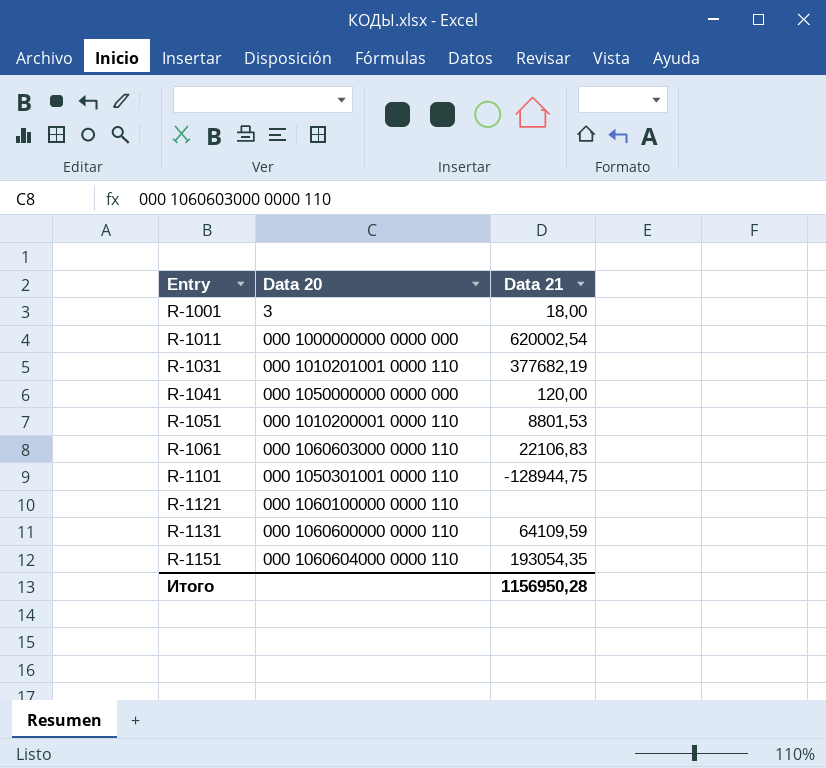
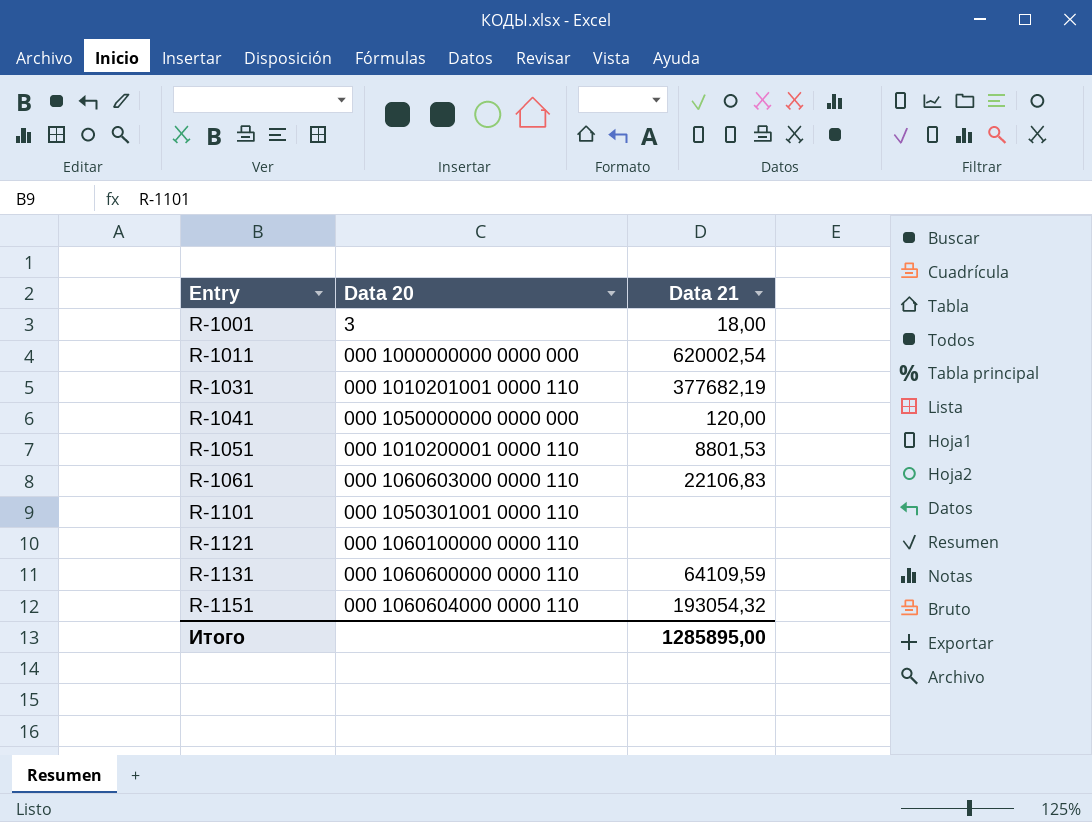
R-1101 | Data 21: -128944,75 -> none
R-1151 | Data 21: 193054,35 -> 193054,32
Итого | Data 21: 1156950,28 -> 1285895,00

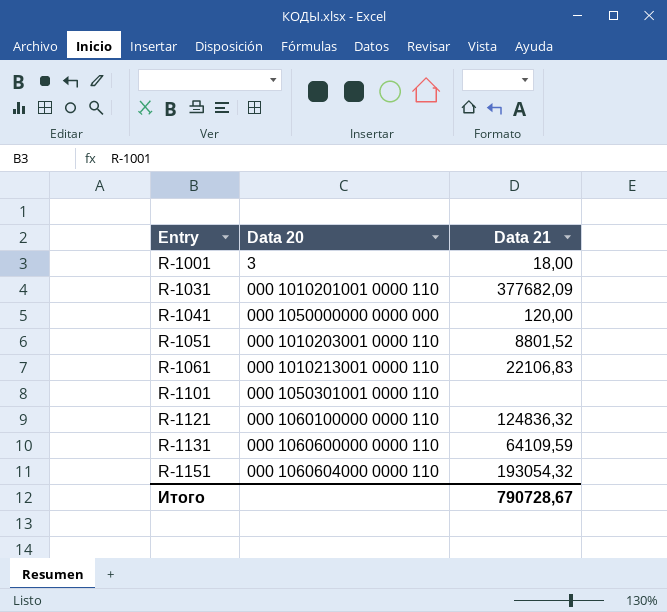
row R-1011: 000 1000000000 0000 000 | 620002,54 -> none
R-1031 | Data 21: 377682,19 -> 377682,09
R-1051 | Data 20: 000 1010200001 0000 110 -> 000 1010203001 0000 110
R-1051 | Data 21: 8801,53 -> 8801,52
R-1061 | Data 20: 000 1060603000 0000 110 -> 000 1010213001 0000 110
R-1121 | Data 21: none -> 124836,32
Итого | Data 21: 1285895,00 -> 790728,67

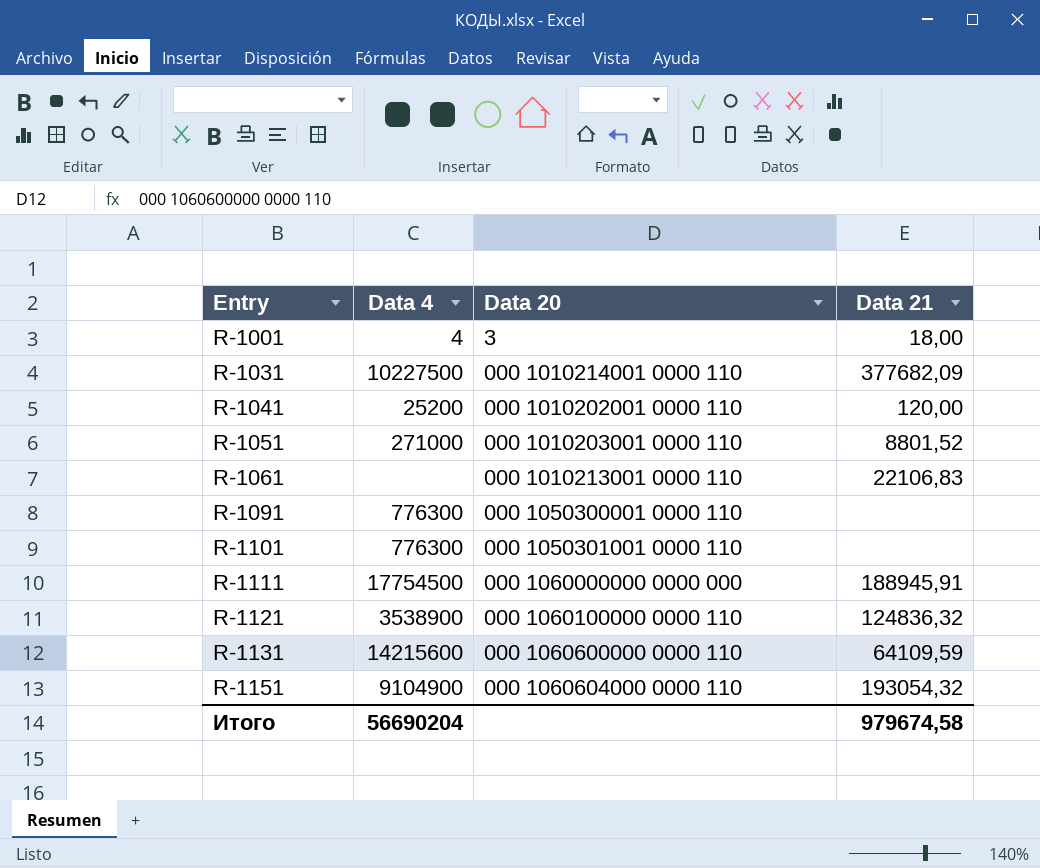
column Data 4 | position: none -> 2
R-1031 | Data 20: 000 1010201001 0000 110 -> 000 1010214001 0000 110
R-1041 | Data 20: 000 1050000000 0000 000 -> 000 1010202001 0000 110
row R-1091: none -> 776300 | 000 1050300001 0000 110 | none
row R-1111: none -> 17754500 | 000 1060000000 0000 000 | 188945,91
Итого | Data 21: 790728,67 -> 979674,58

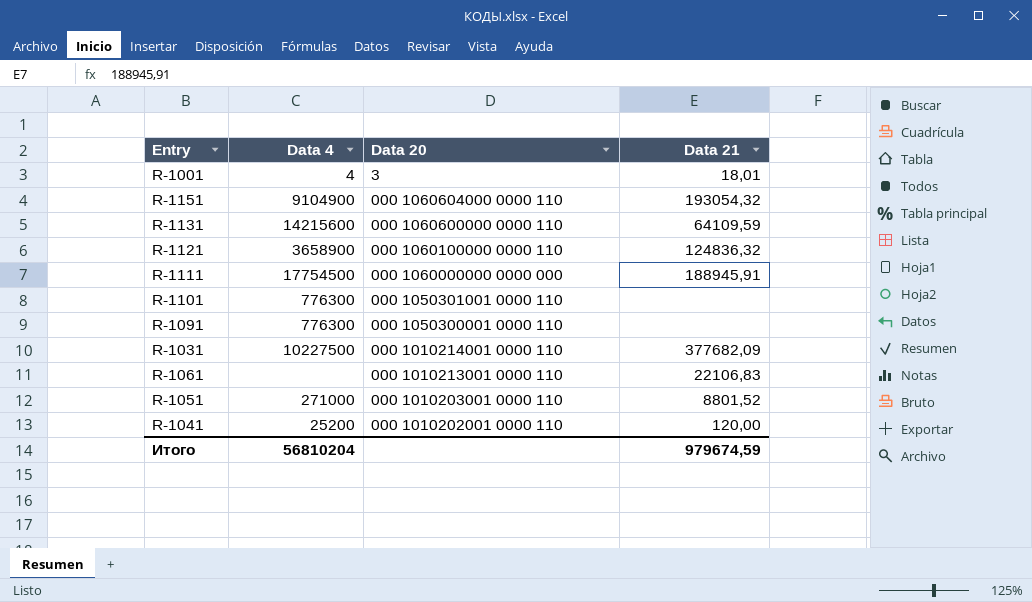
row order: Entry ascending -> Data 20 descending
R-1001 | Data 21: 18,00 -> 18,01
R-1121 | Data 4: 3538900 -> 3658900
Итого | Data 4: 56690204 -> 56810204
Итого | Data 21: 979674,58 -> 979674,59

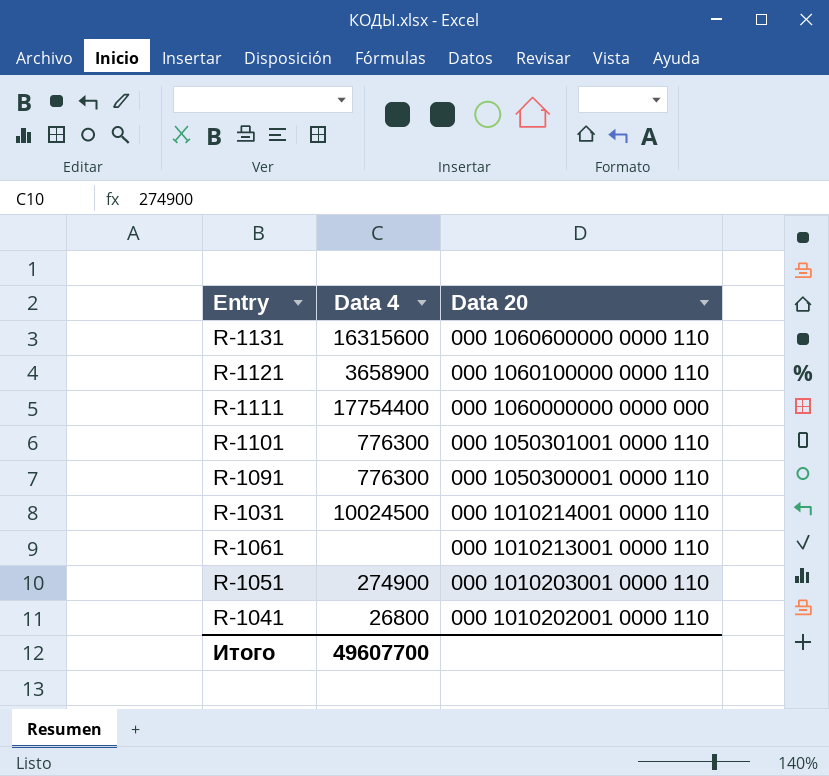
column Data 21 | position: 4 -> none
row R-1001: 4 | 3 | 18,01 -> none
row R-1151: 9104900 | 000 1060604000 0000 110 | 193054,32 -> none
R-1131 | Data 4: 14215600 -> 16315600
R-1111 | Data 4: 17754500 -> 17754400
R-1031 | Data 4: 10227500 -> 10024500
R-1051 | Data 4: 271000 -> 274900
R-1041 | Data 4: 25200 -> 26800
Итого | Data 4: 56810204 -> 49607700

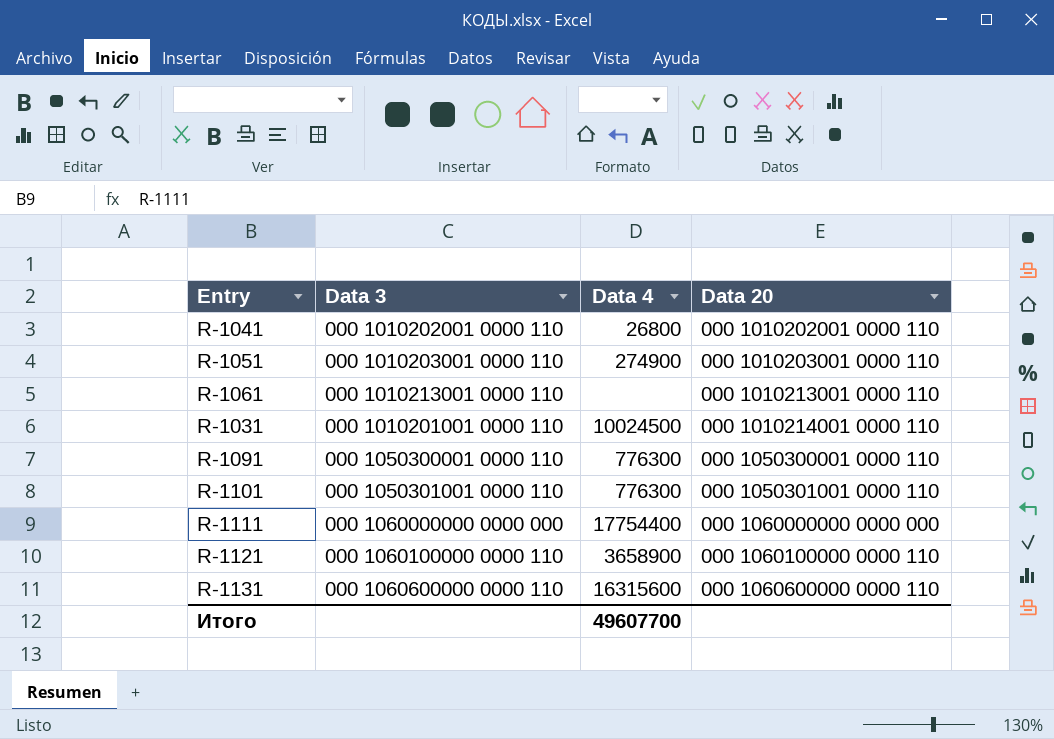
row order: Data 20 descending -> Data 20 ascending
column Data 3 | position: none -> 2

